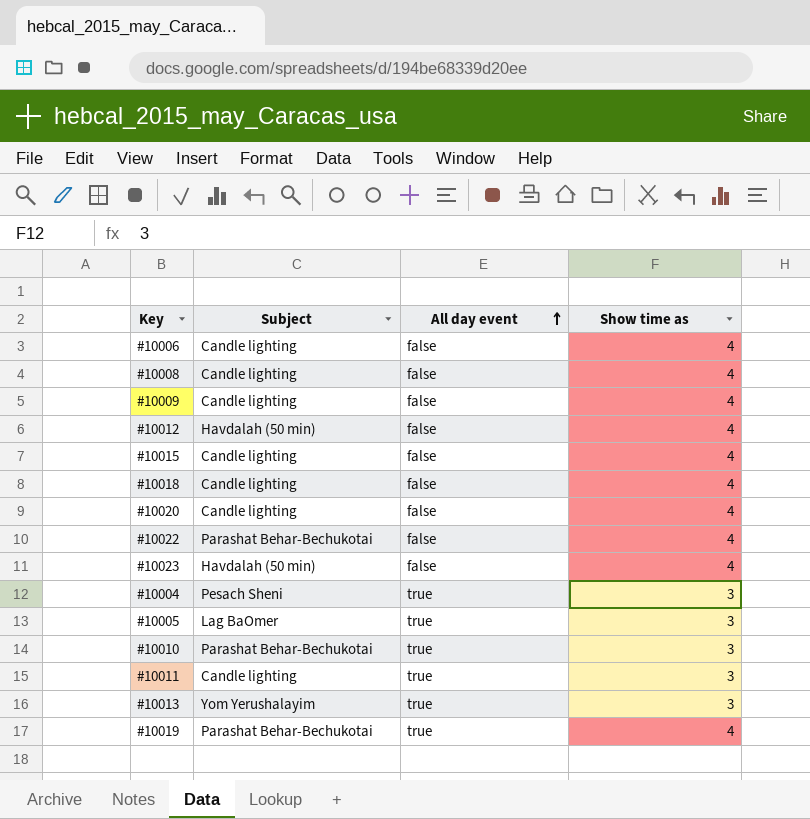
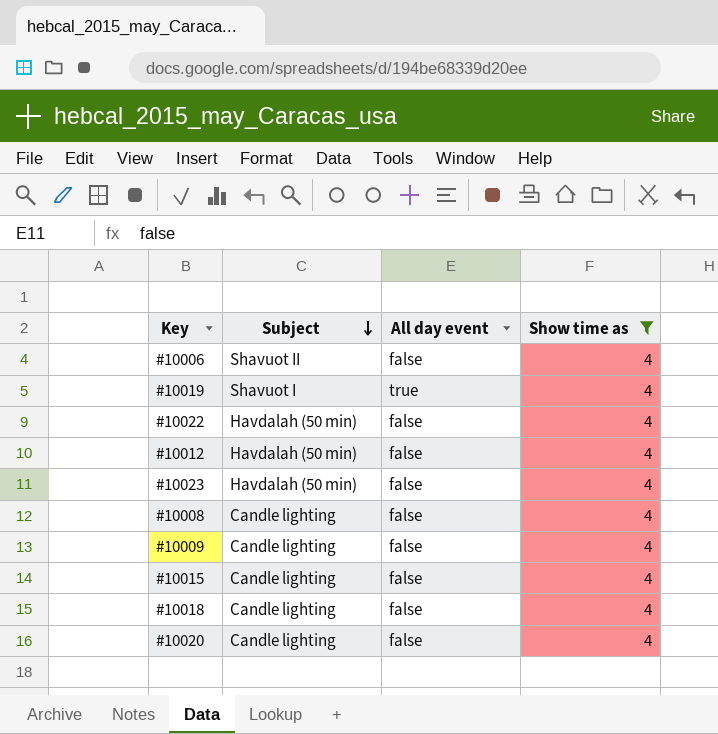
filter: none -> Show time as = 4
row order: All day event ascending -> Subject descending
#10006 | Subject: Candle lighting -> Shavuot II
#10019 | Subject: Parashat Behar-Bechukotai -> Shavuot I
#10022 | Subject: Parashat Behar-Bechukotai -> Havdalah (50 min)

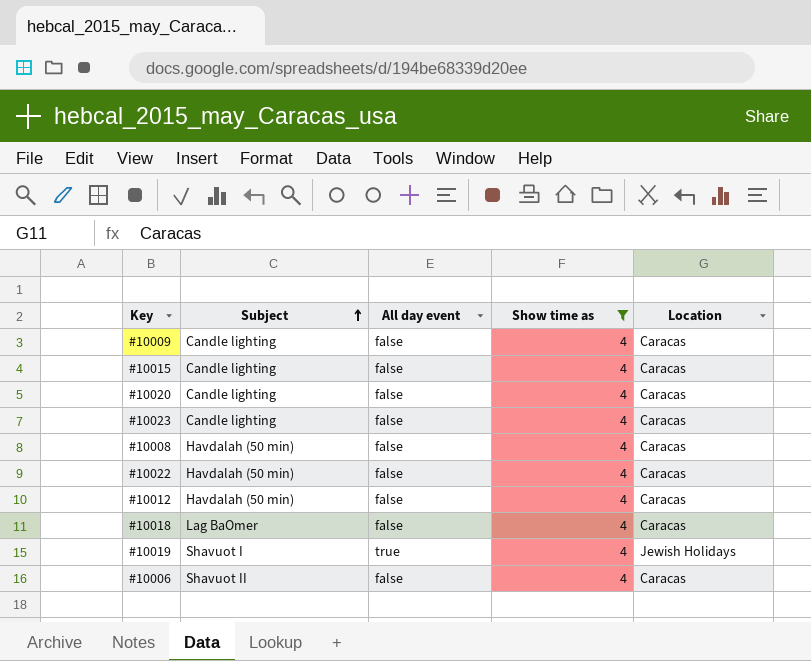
row order: Subject descending -> Subject ascending
column Location | position: none -> 5
#10023 | Subject: Havdalah (50 min) -> Candle lighting
#10008 | Subject: Candle lighting -> Havdalah (50 min)
#10018 | Subject: Candle lighting -> Lag BaOmer

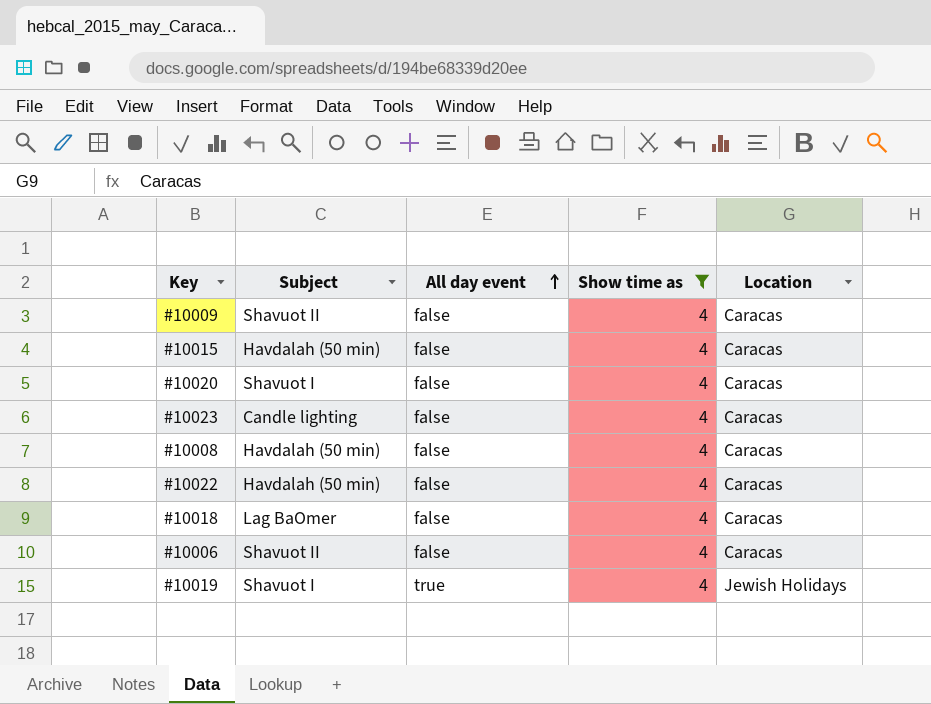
row order: Subject ascending -> All day event ascending
row #10012: Havdalah (50 min) | false | 4 | Caracas -> none
#10009 | Subject: Candle lighting -> Shavuot II
#10015 | Subject: Candle lighting -> Havdalah (50 min)
#10020 | Subject: Candle lighting -> Shavuot I

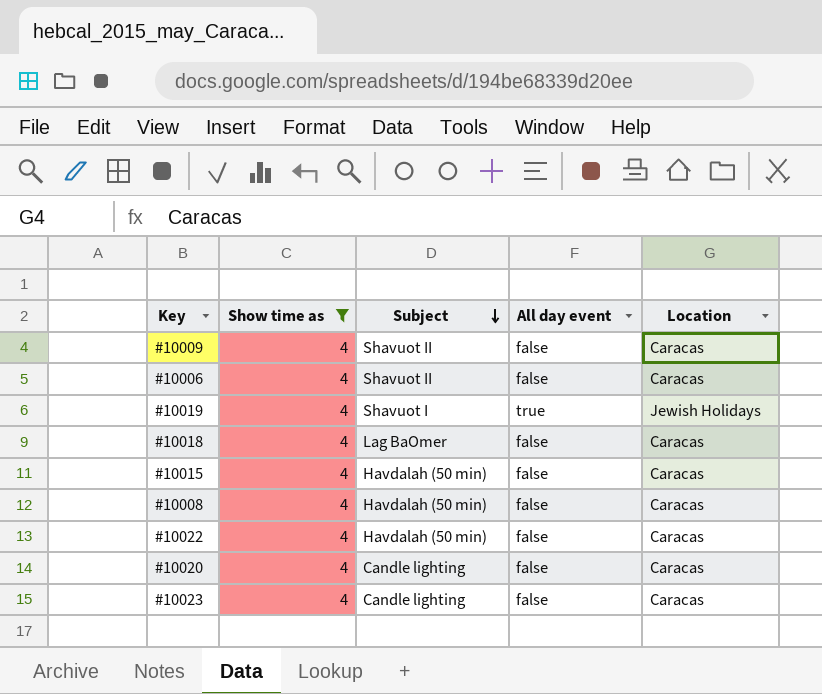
row order: All day event ascending -> Subject descending
column Show time as | position: 4 -> 2
#10020 | Subject: Shavuot I -> Candle lighting

